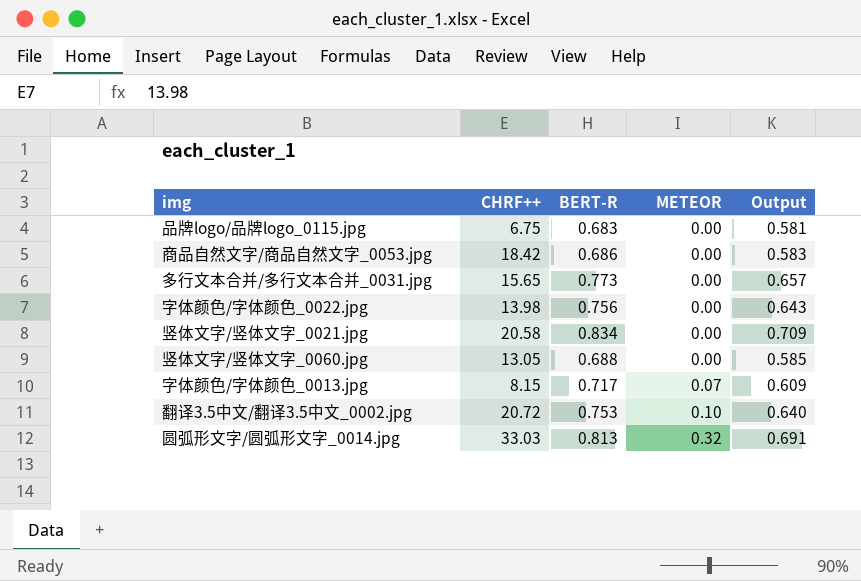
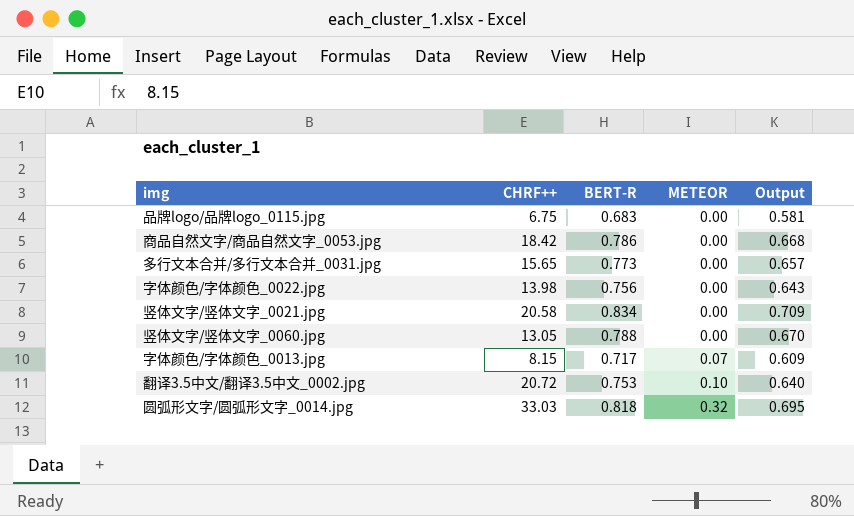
商品自然文字/商品自然文字_0053.jpg | BERT-R: 0.686 -> 0.786
商品自然文字/商品自然文字_0053.jpg | Output: 0.583 -> 0.668
竖体文字/竖体文字_0060.jpg | BERT-R: 0.688 -> 0.788
竖体文字/竖体文字_0060.jpg | Output: 0.585 -> 0.670
圆弧形文字/圆弧形文字_0014.jpg | BERT-R: 0.813 -> 0.818
圆弧形文字/圆弧形文字_0014.jpg | Output: 0.691 -> 0.695

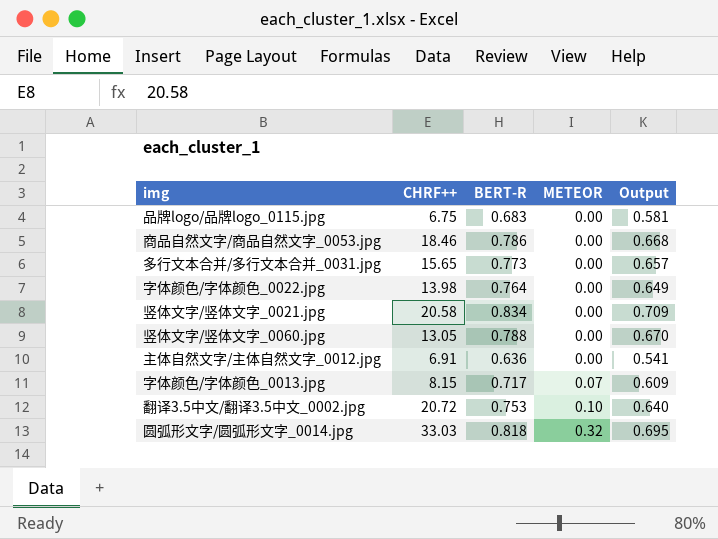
商品自然文字/商品自然文字_0053.jpg | CHRF++: 18.42 -> 18.46
字体颜色/字体颜色_0022.jpg | BERT-R: 0.756 -> 0.764
字体颜色/字体颜色_0022.jpg | Output: 0.643 -> 0.649
row 主体自然文字/主体自然文字_0012.jpg: none -> 6.91 | 0.636 | 0.00 | 0.541

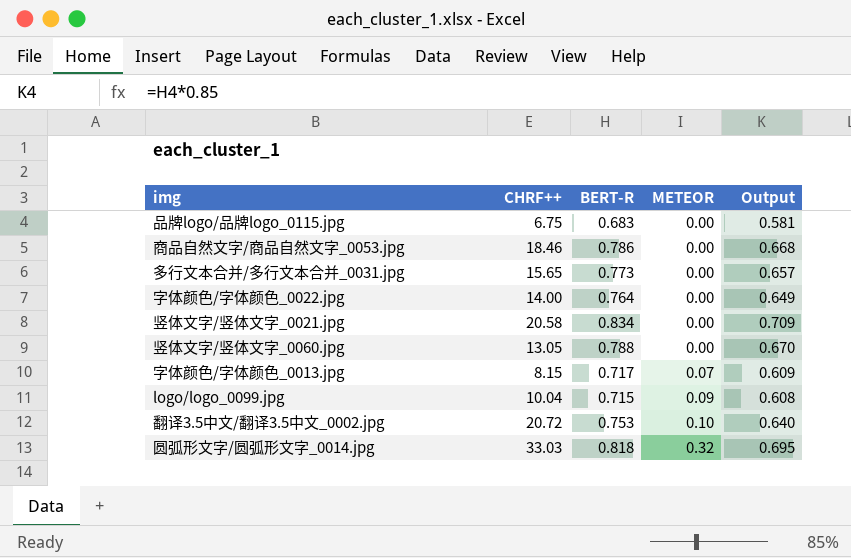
row 主体自然文字/主体自然文字_0012.jpg: 6.91 | 0.636 | 0.00 | 0.541 -> none
字体颜色/字体颜色_0022.jpg | CHRF++: 13.98 -> 14.00
row logo/logo_0099.jpg: none -> 10.04 | 0.715 | 0.09 | 0.608

